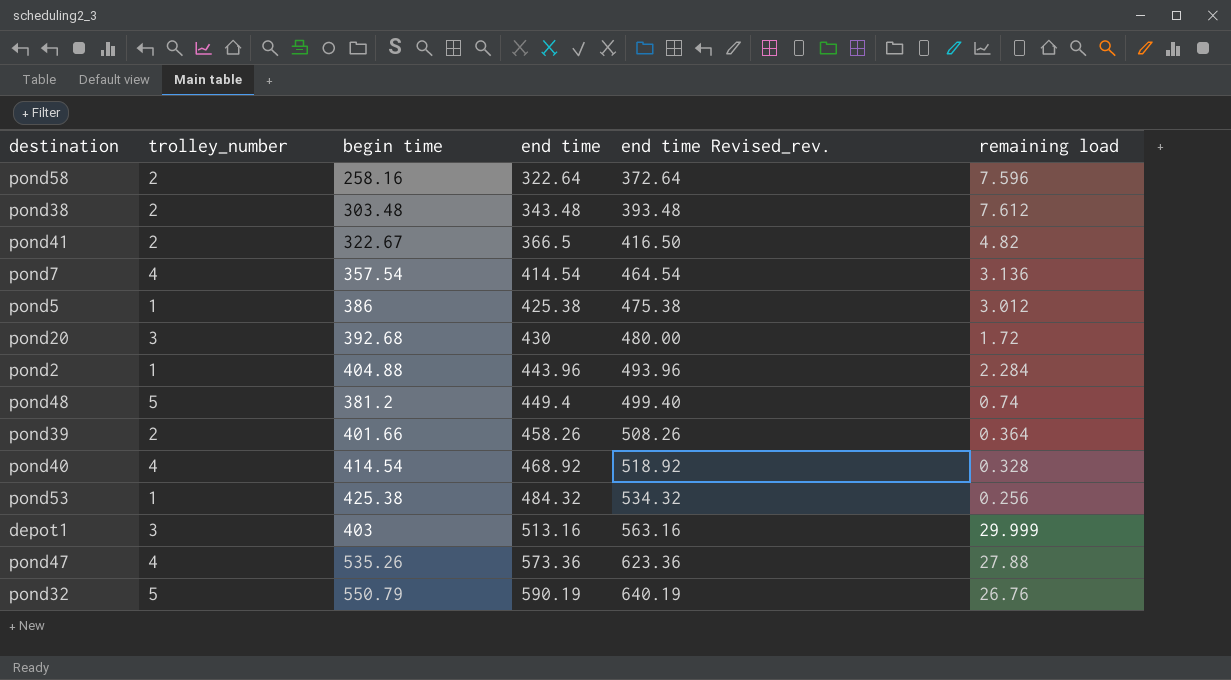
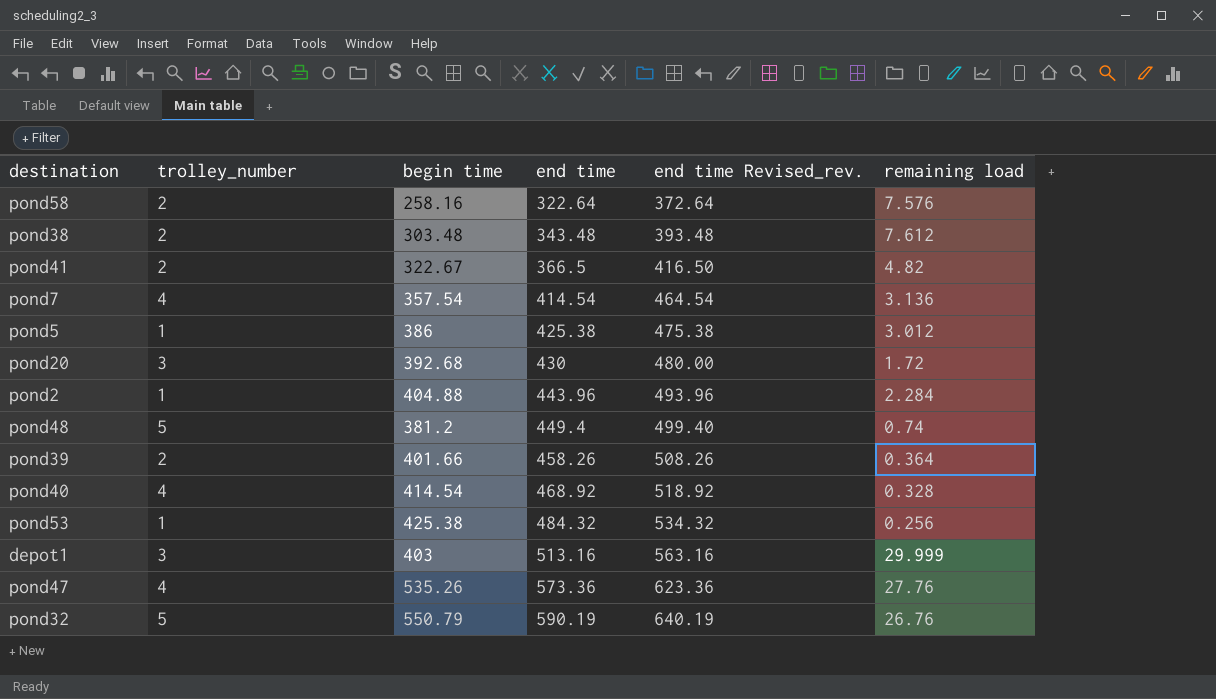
pond58 | remaining load: 7.596 -> 7.576
pond47 | remaining load: 27.88 -> 27.76

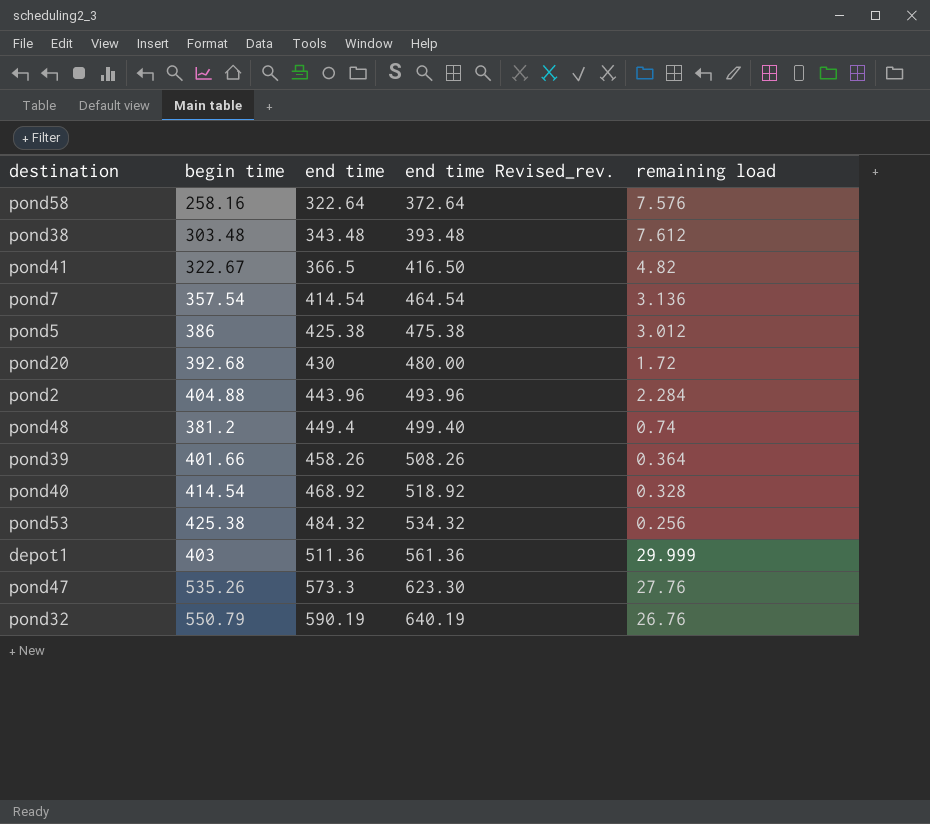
column trolley_number | position: 2 -> none
depot1 | end time: 513.16 -> 511.36
depot1 | end time Revised_rev.: 563.16 -> 561.36
pond47 | end time: 573.36 -> 573.3
pond47 | end time Revised_rev.: 623.36 -> 623.30

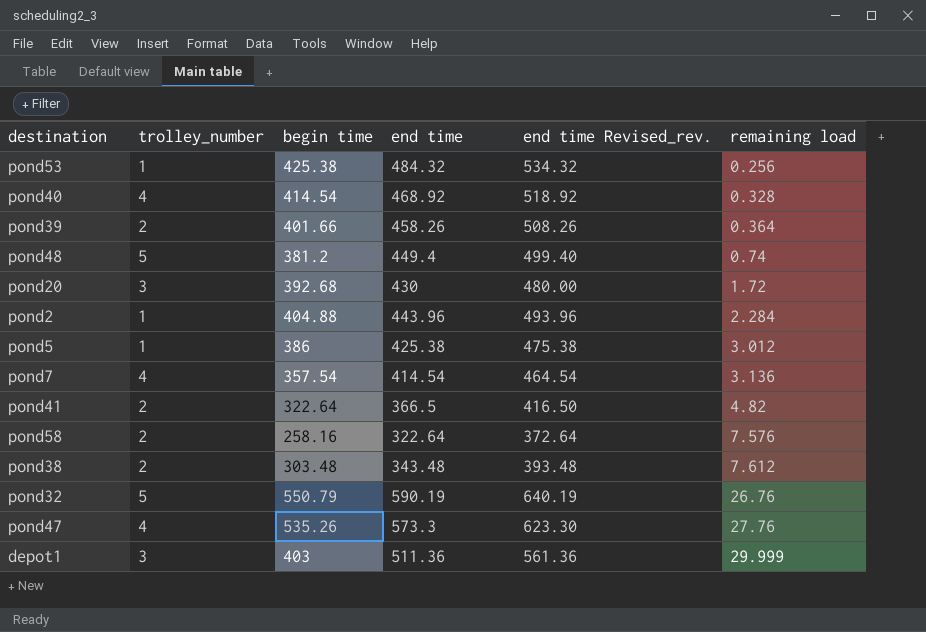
row order: end time ascending -> remaining load ascending
column trolley_number | position: none -> 2
pond41 | begin time: 322.67 -> 322.64

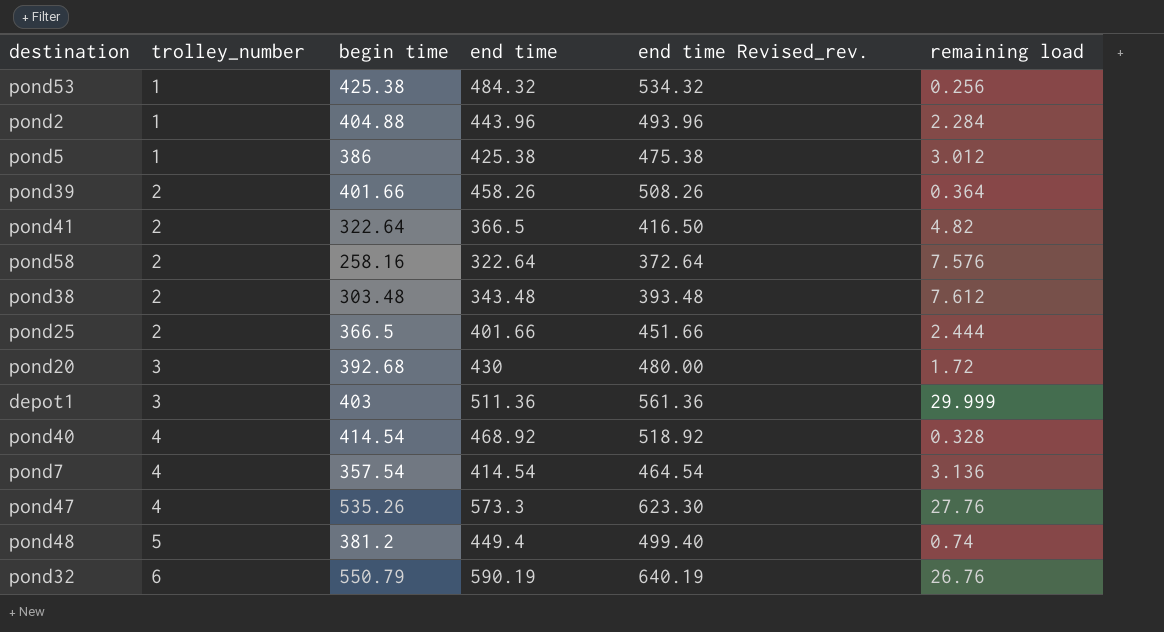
row order: remaining load ascending -> trolley_number ascending
row pond25: none -> 2 | 366.5 | 401.66 | 451.66 | 2.444
pond32 | trolley_number: 5 -> 6

